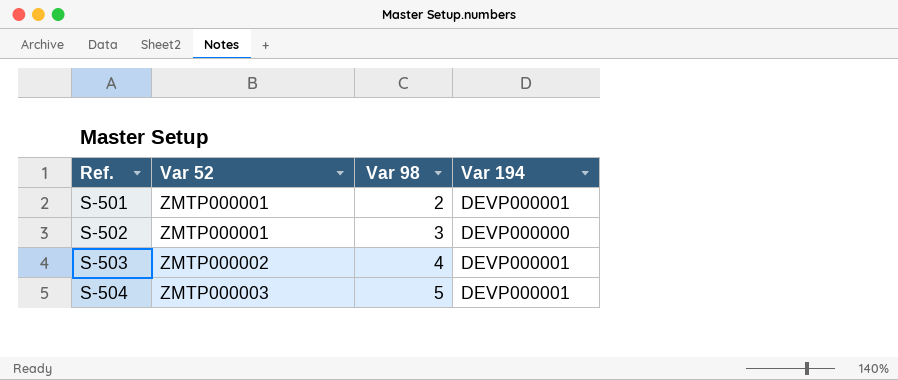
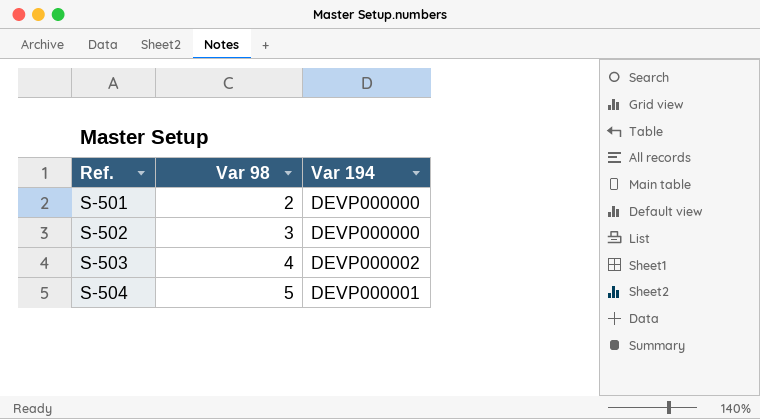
column Var 52 | position: 2 -> none
S-501 | Var 194: DEVP000001 -> DEVP000000
S-503 | Var 194: DEVP000001 -> DEVP000002

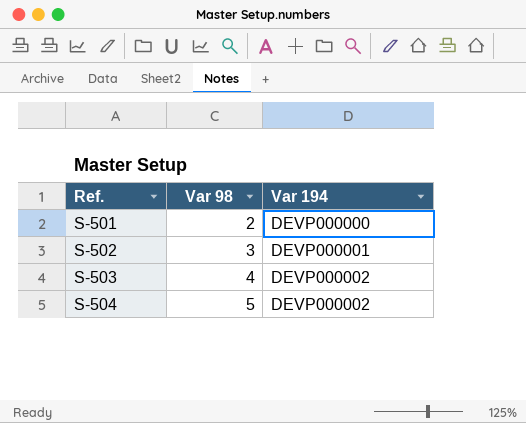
S-502 | Var 194: DEVP000000 -> DEVP000001
S-504 | Var 194: DEVP000001 -> DEVP000002

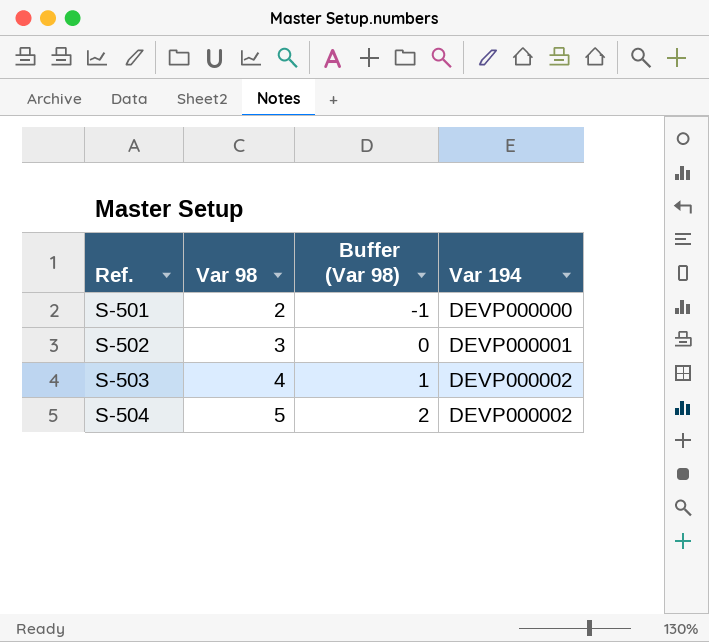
column Buffer (Var 98) | formula: none -> [Var 98] - 3

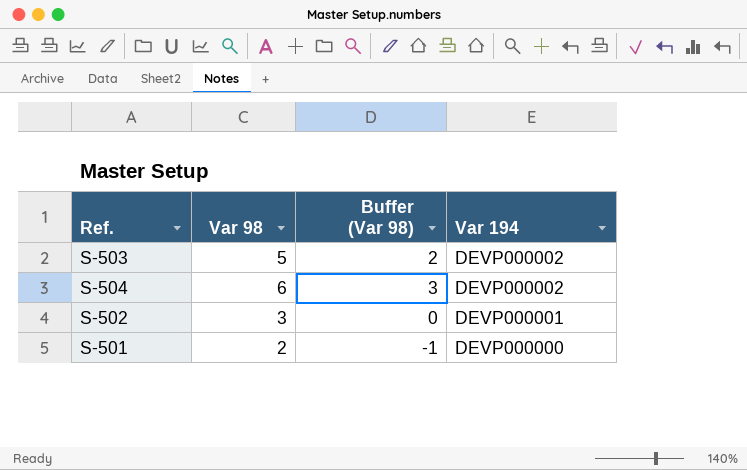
row order: Ref. ascending -> Var 194 descending
S-503 | Var 98: 4 -> 5
S-503 | Buffer (Var 98): 1 -> 2
S-504 | Var 98: 5 -> 6
S-504 | Buffer (Var 98): 2 -> 3

